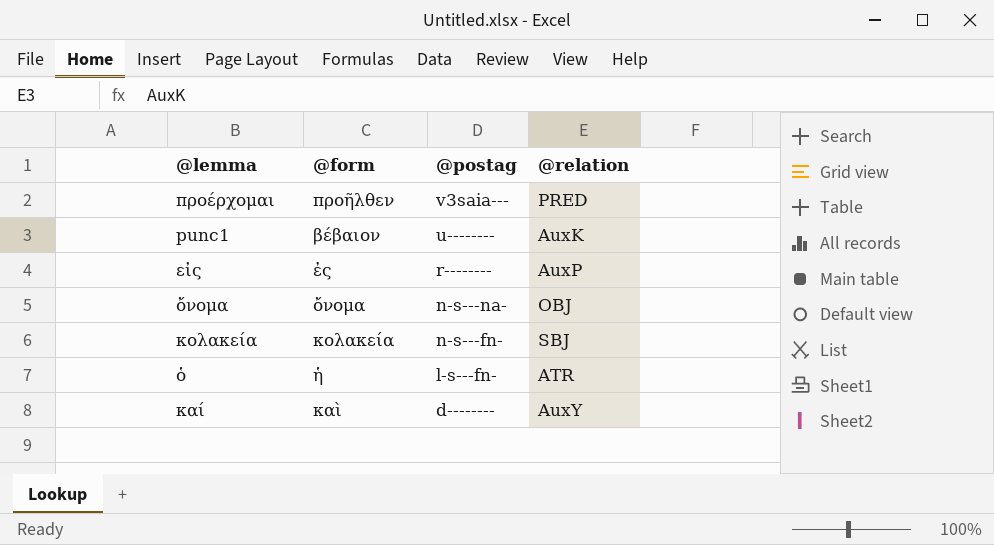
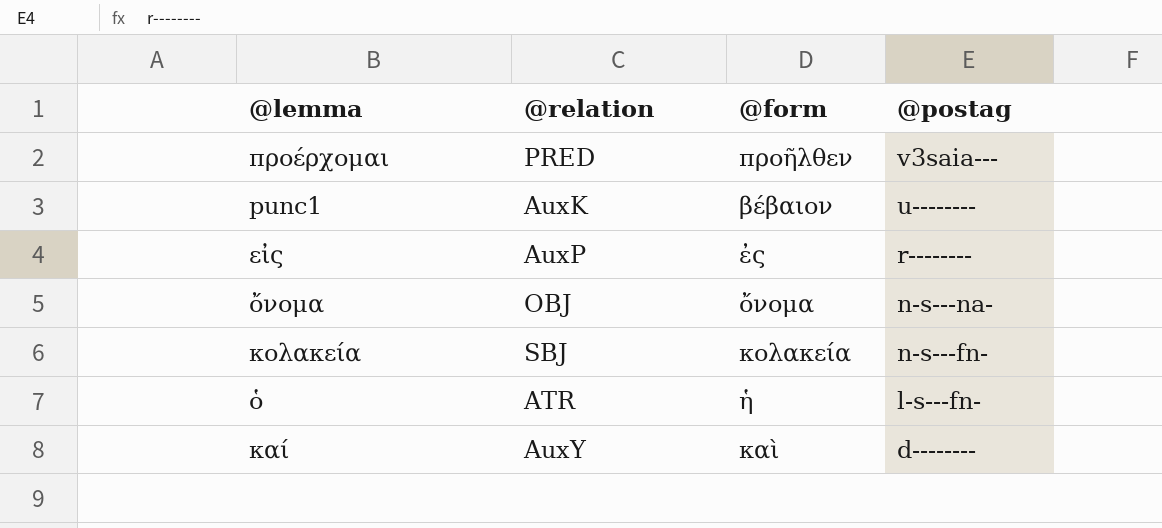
column @relation | position: 4 -> 2

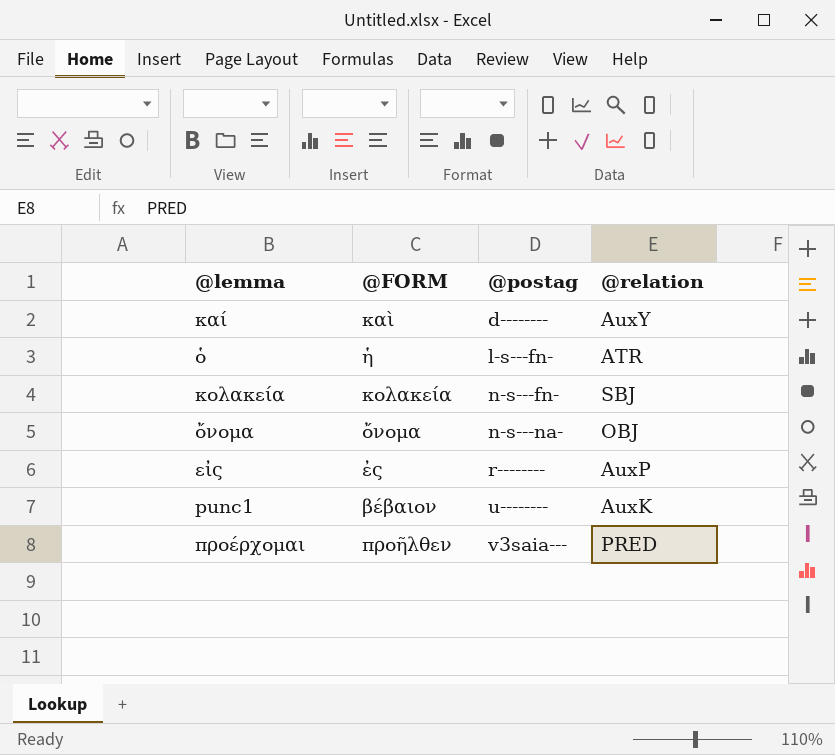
row order: @postag descending -> @postag ascending
column name: @form -> @FORM
column @relation | position: 2 -> 4

